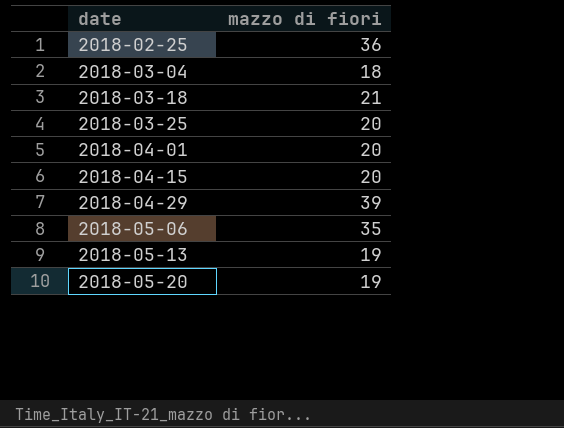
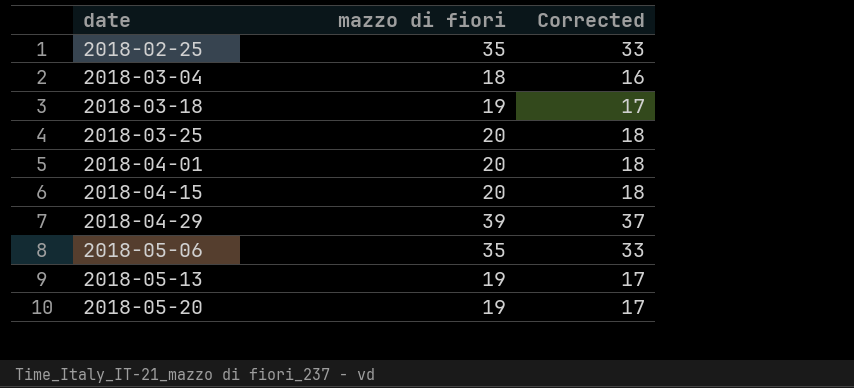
column Corrected | formula: none -> [mazzo di fiori] - 2
2018-02-25 | mazzo di fiori: 36 -> 35
2018-03-18 | mazzo di fiori: 21 -> 19

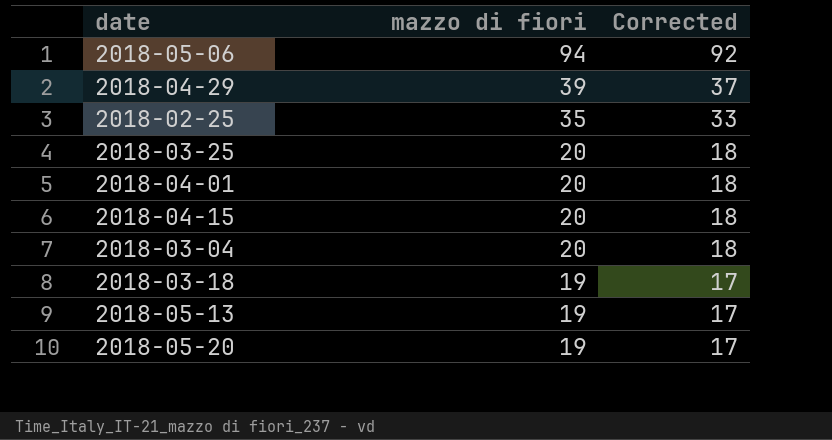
row order: date ascending -> mazzo di fiori descending
2018-05-06 | mazzo di fiori: 35 -> 94
2018-05-06 | Corrected: 33 -> 92
2018-03-04 | mazzo di fiori: 18 -> 20
2018-03-04 | Corrected: 16 -> 18

